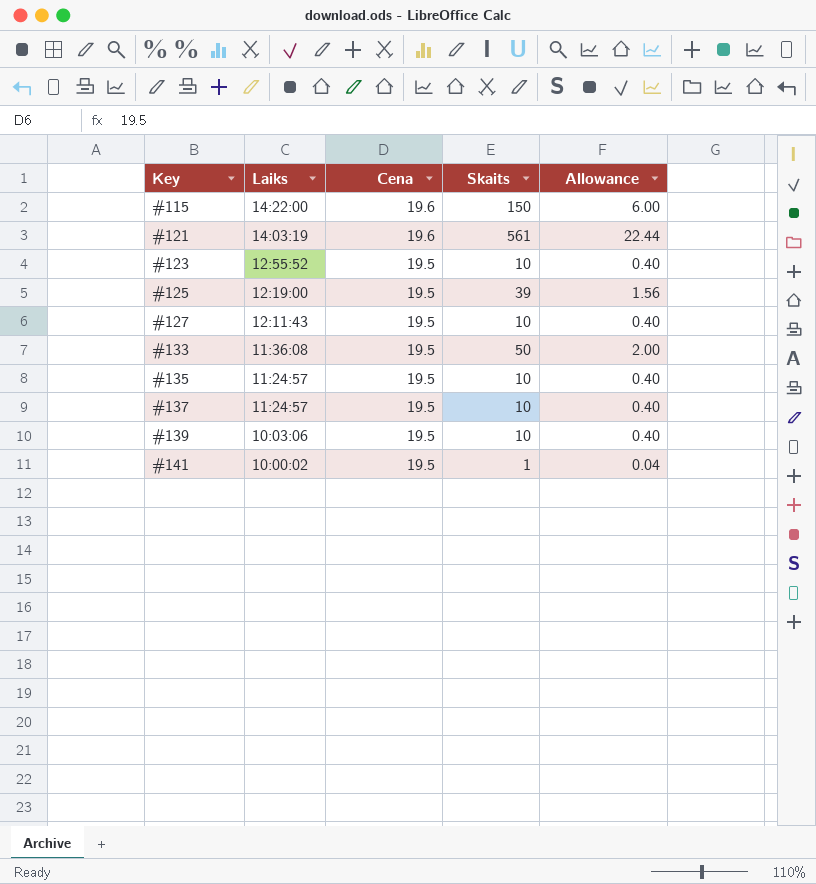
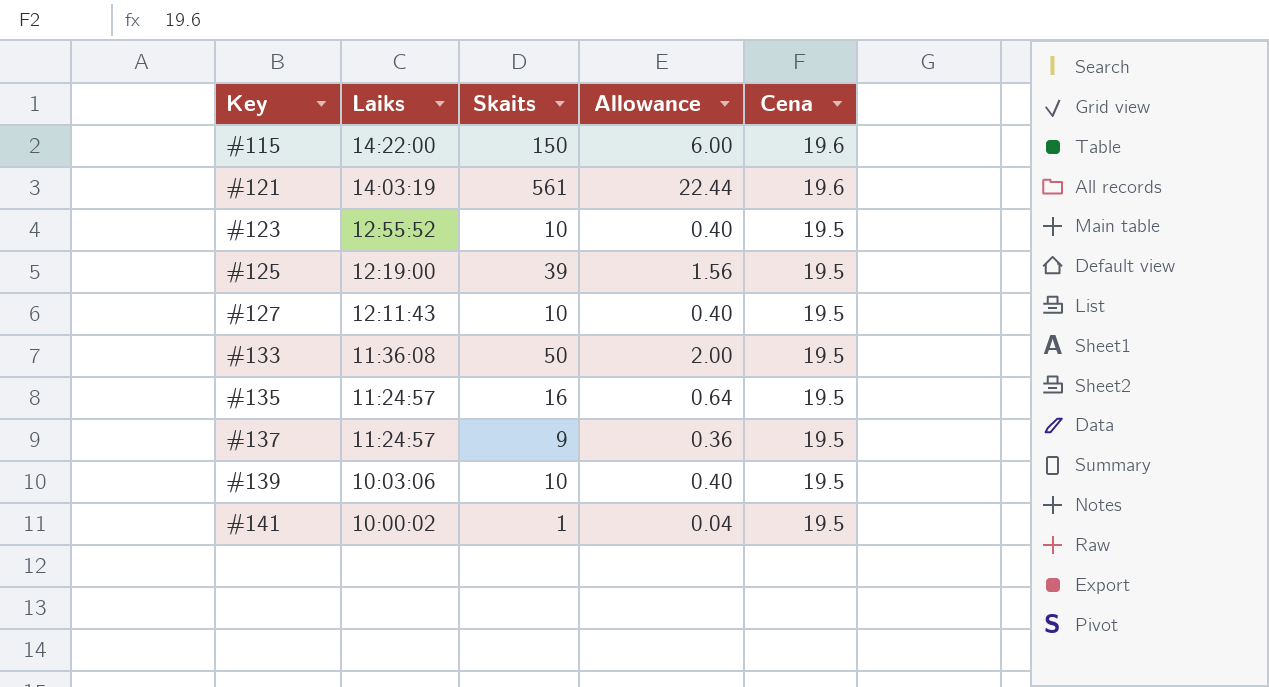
column Cena | position: 3 -> 5
#135 | Skaits: 10 -> 16
#135 | Allowance: 0.40 -> 0.64
#137 | Skaits: 10 -> 9
#137 | Allowance: 0.40 -> 0.36

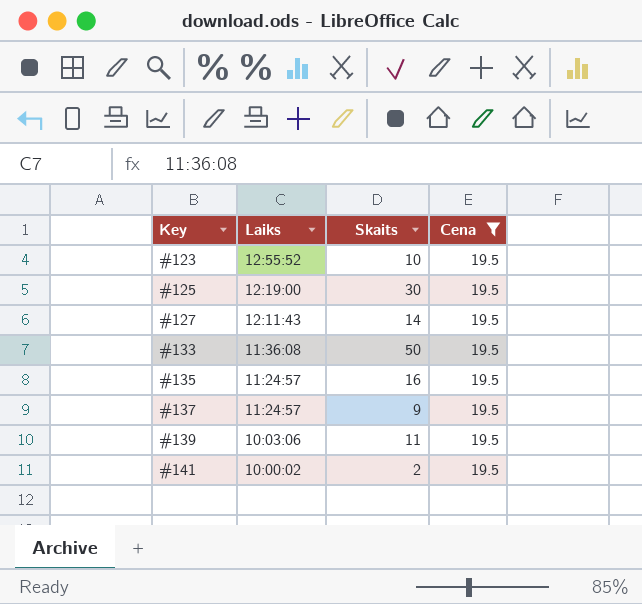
filter: none -> Cena = 19.5
column Allowance | formula: [Skaits] * 0.04 -> none
#125 | Skaits: 39 -> 30
#127 | Skaits: 10 -> 14
#139 | Skaits: 10 -> 11
#141 | Skaits: 1 -> 2

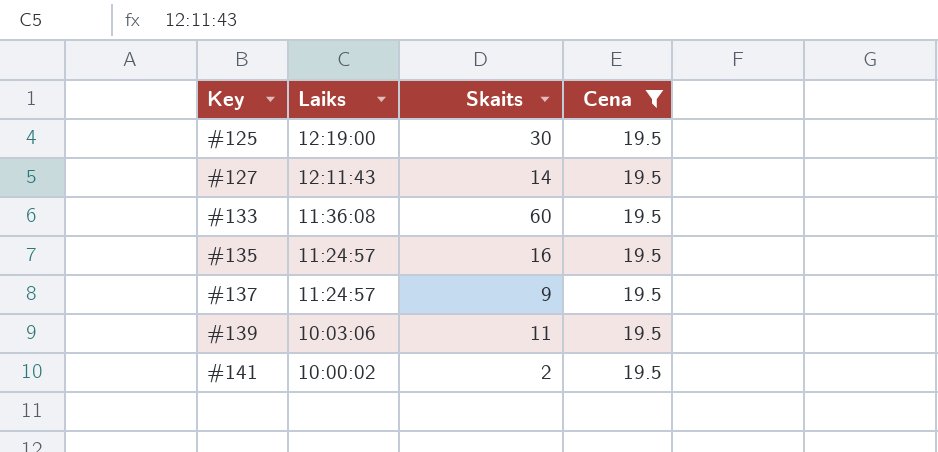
row #123: 12:55:52 | 10 | 19.5 -> none
#133 | Skaits: 50 -> 60

